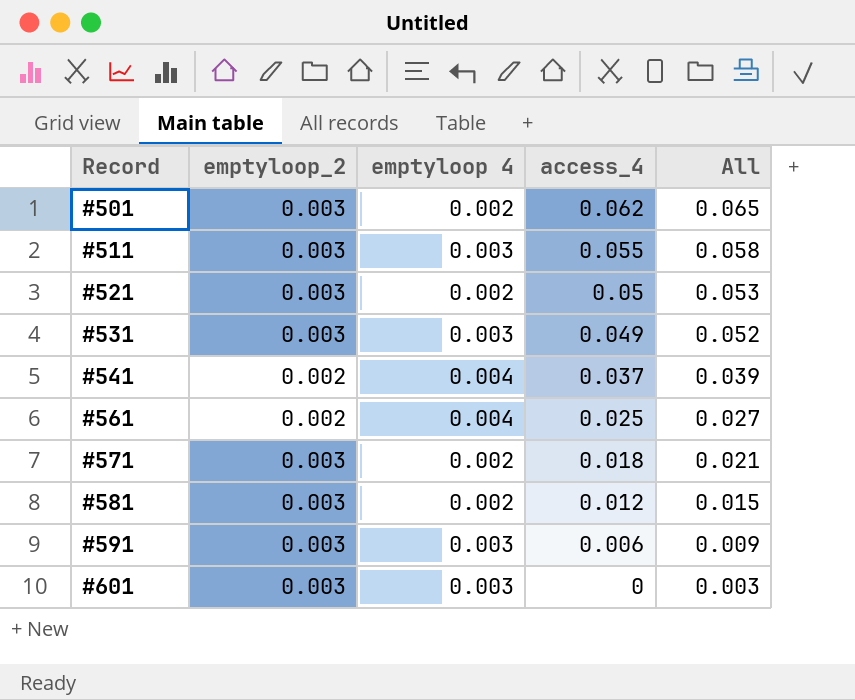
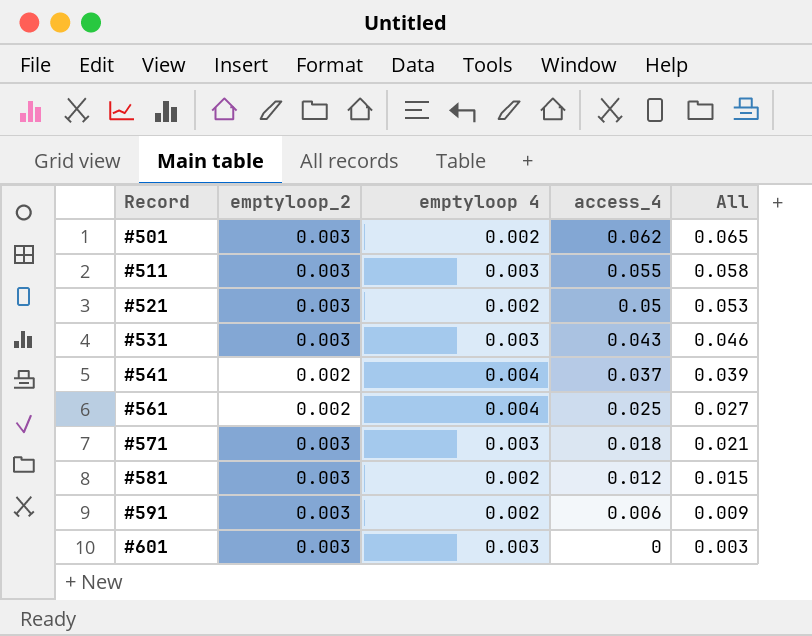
#531 | access_4: 0.049 -> 0.043
#531 | All: 0.052 -> 0.046
#571 | emptyloop 4: 0.002 -> 0.003
#591 | emptyloop 4: 0.003 -> 0.002

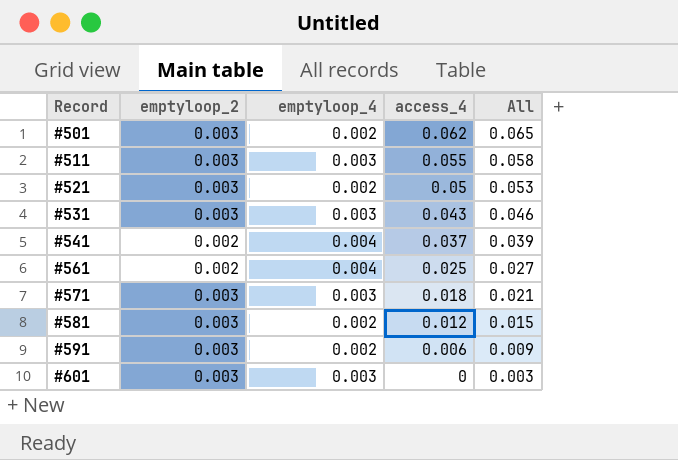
column name: emptyloop 4 -> emptyloop_4

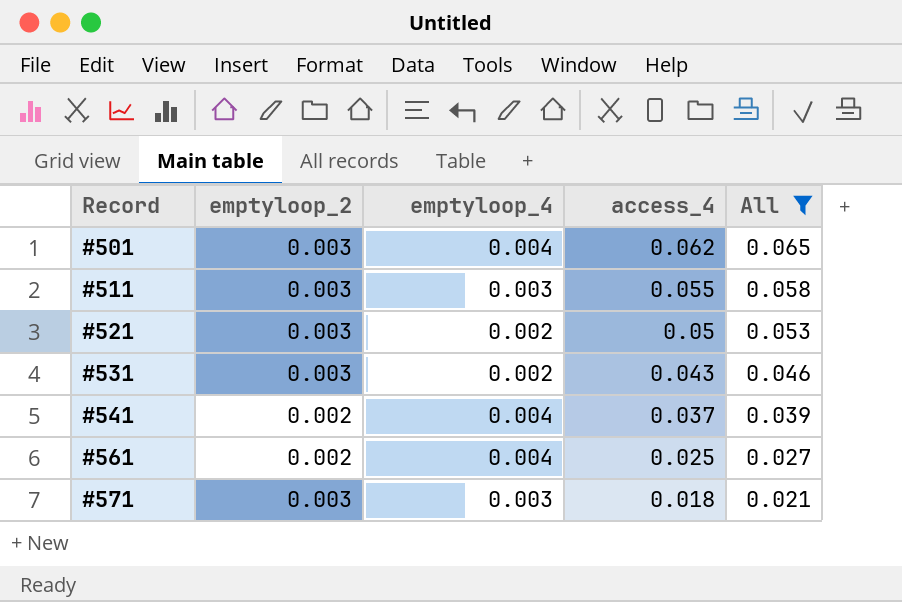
filter: none -> All >= 0.021
#501 | emptyloop_4: 0.002 -> 0.004
#531 | emptyloop_4: 0.003 -> 0.002

